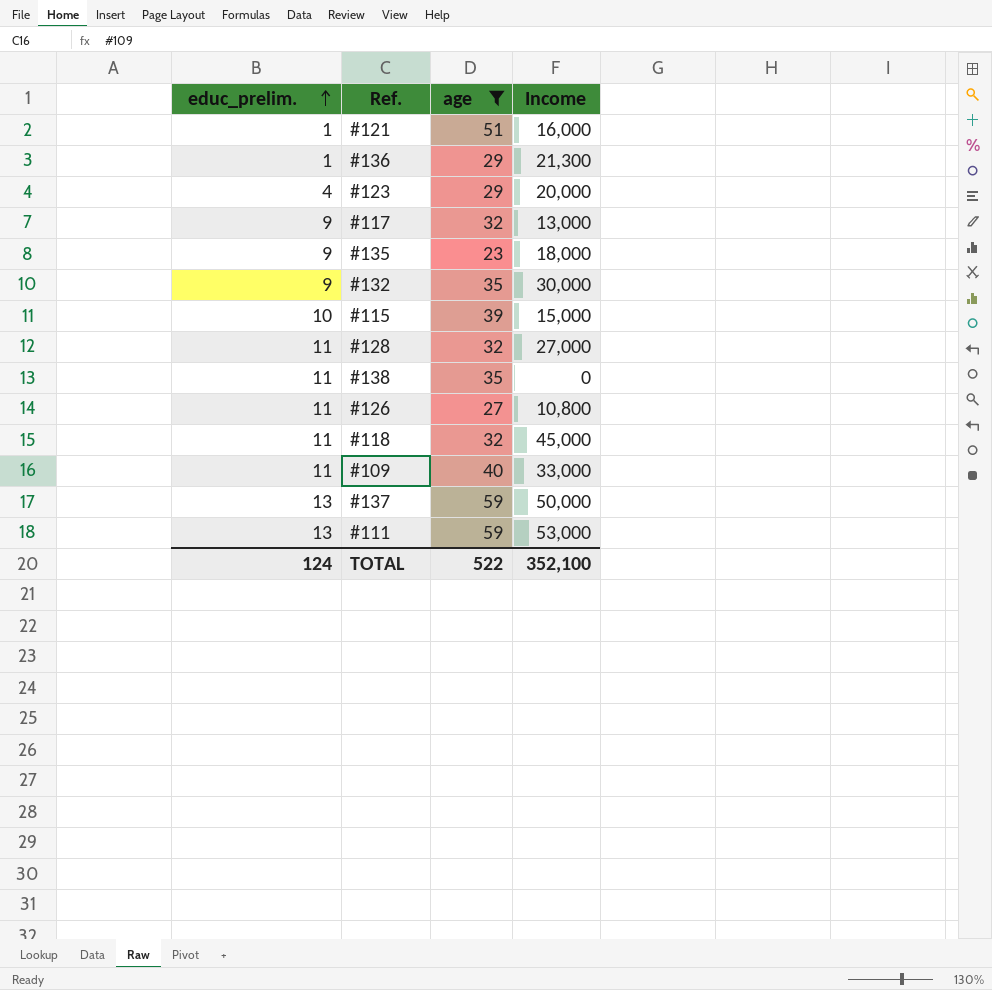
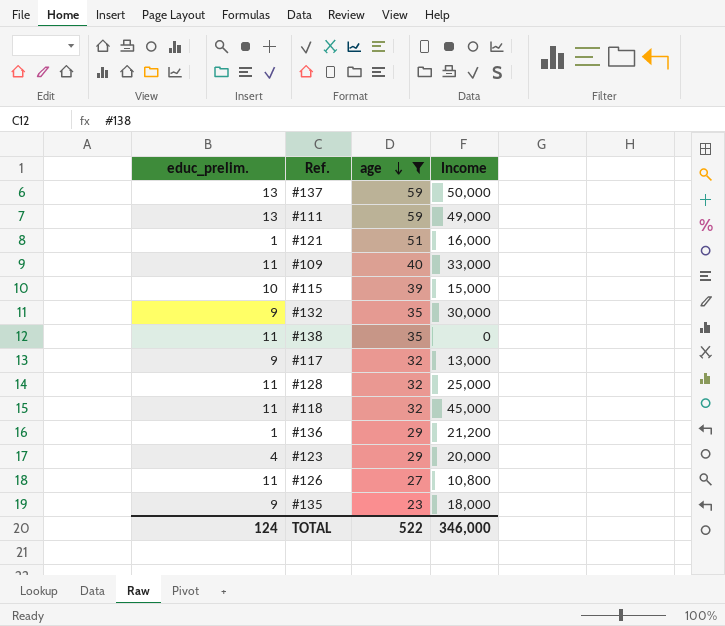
row order: educ_prelim. ascending -> age descending
#111 | Income: 53,000 -> 49,000
#128 | Income: 27,000 -> 25,000
#136 | Income: 21,300 -> 21,200
TOTAL | Income: 352,100 -> 346,000

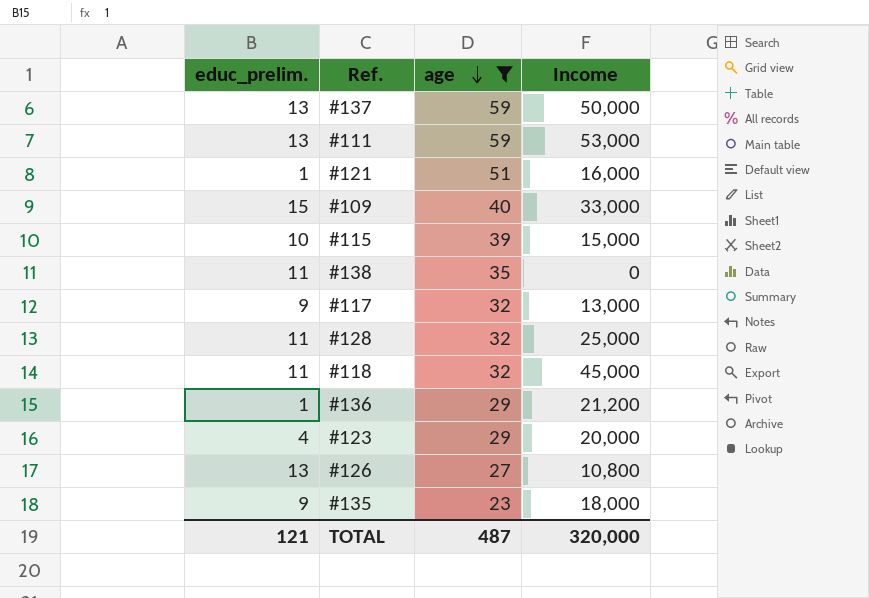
row #132: 9 | 35 | 30,000 -> none
#111 | Income: 49,000 -> 53,000
#109 | educ_prelim.: 11 -> 15
#126 | educ_prelim.: 11 -> 13
TOTAL | educ_prelim.: 124 -> 121
TOTAL | age: 522 -> 487
TOTAL | Income: 346,000 -> 320,000

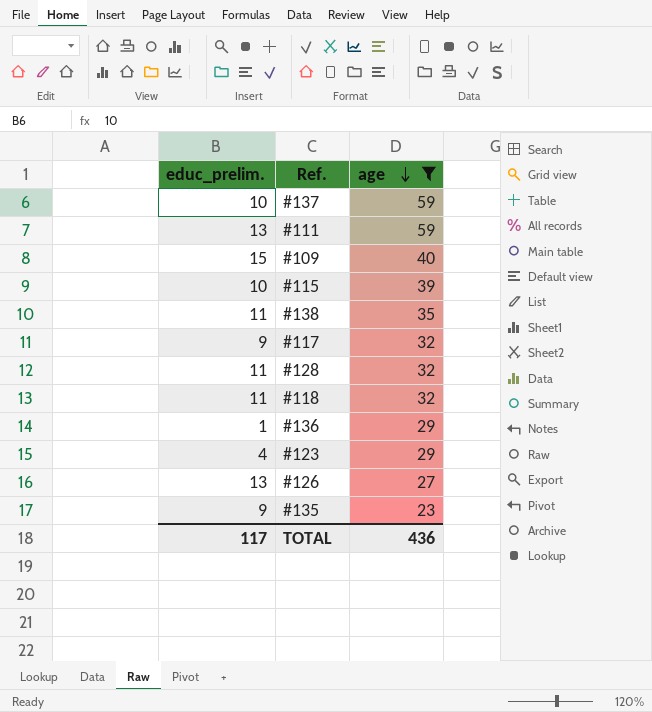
column Income | position: 4 -> none
row #121: 1 | 51 | 16,000 -> none
#137 | educ_prelim.: 13 -> 10
TOTAL | educ_prelim.: 121 -> 117
TOTAL | age: 487 -> 436

